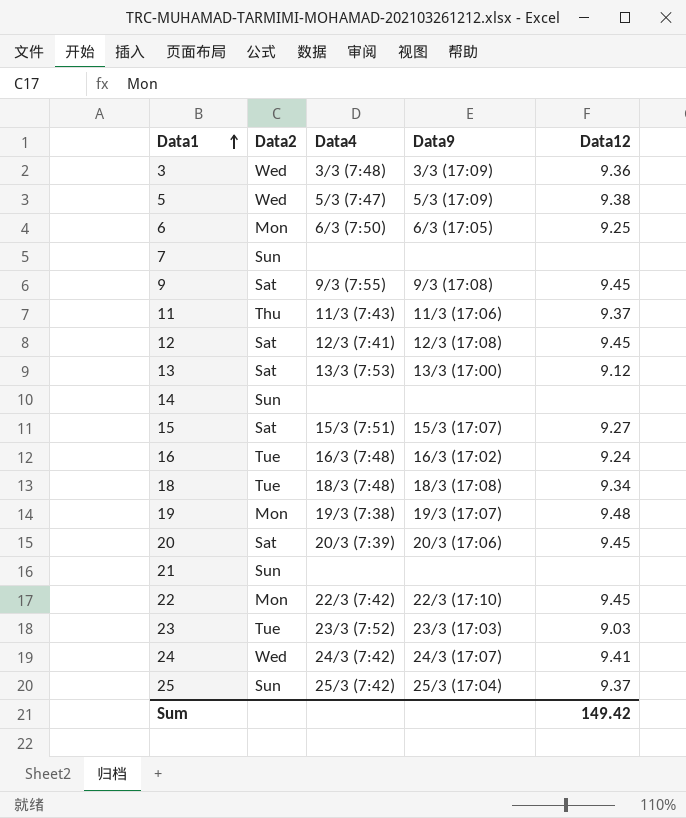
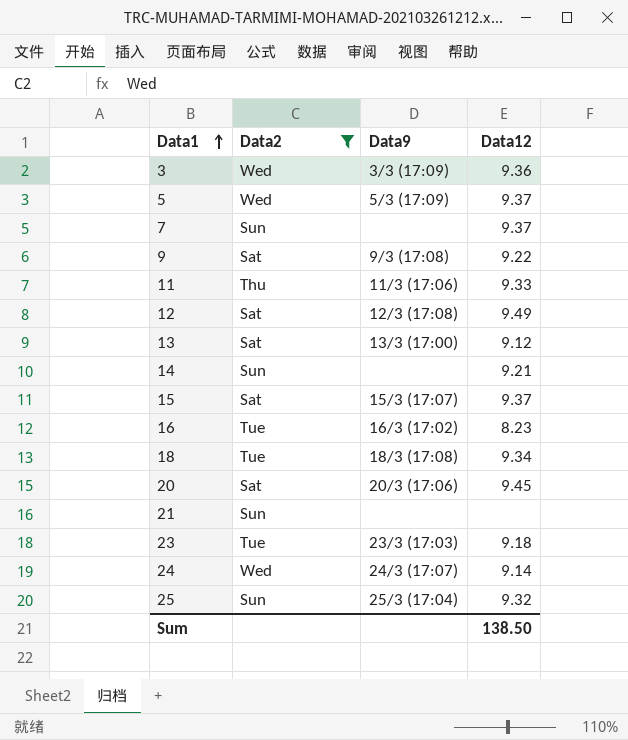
filter: none -> Data2 != Mon
column Data4 | position: 3 -> none
5 | Data12: 9.38 -> 9.37
7 | Data12: none -> 9.37
9 | Data12: 9.45 -> 9.22
11 | Data12: 9.37 -> 9.33
12 | Data12: 9.45 -> 9.49
14 | Data12: none -> 9.21
15 | Data12: 9.27 -> 9.37
16 | Data12: 9.24 -> 8.23
23 | Data12: 9.03 -> 9.18
24 | Data12: 9.41 -> 9.14
25 | Data12: 9.37 -> 9.32
Sum | Data12: 149.42 -> 138.50

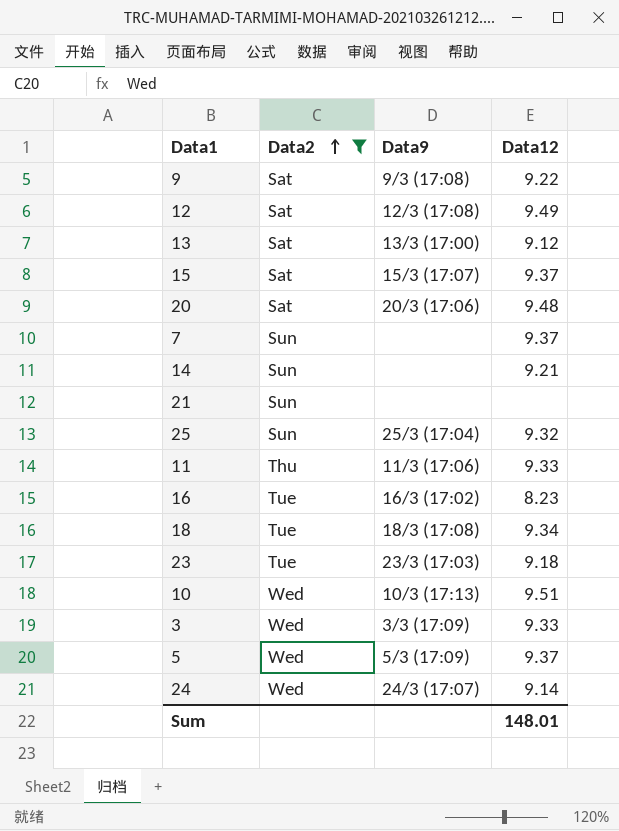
row order: Data1 ascending -> Data2 ascending
20 | Data12: 9.45 -> 9.48
row 10: none -> Wed | 10/3 (17:13) | 9.51
3 | Data12: 9.36 -> 9.33
Sum | Data12: 138.50 -> 148.01

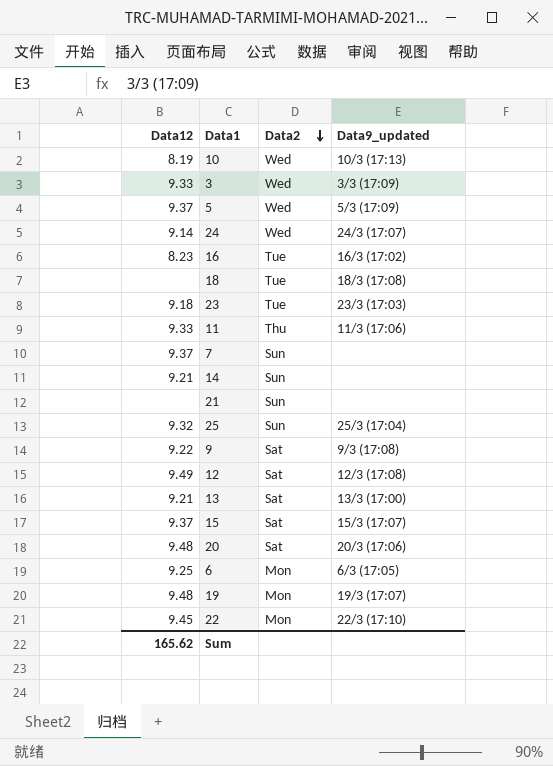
filter: Data2 != Mon -> none
row order: Data2 ascending -> Data2 descending
column Data12 | position: 4 -> 1
column name: Data9 -> Data9_updated
10 | Data12: 9.51 -> 8.19
18 | Data12: 9.34 -> none
13 | Data12: 9.12 -> 9.21
Sum | Data12: 148.01 -> 165.62

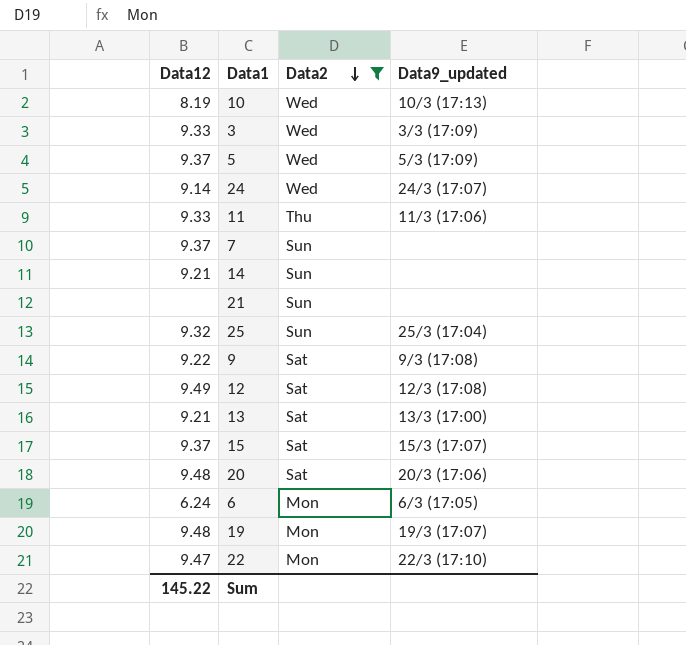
filter: none -> Data2 != Tue
6 | Data12: 9.25 -> 6.24
22 | Data12: 9.45 -> 9.47
Sum | Data12: 165.62 -> 145.22

